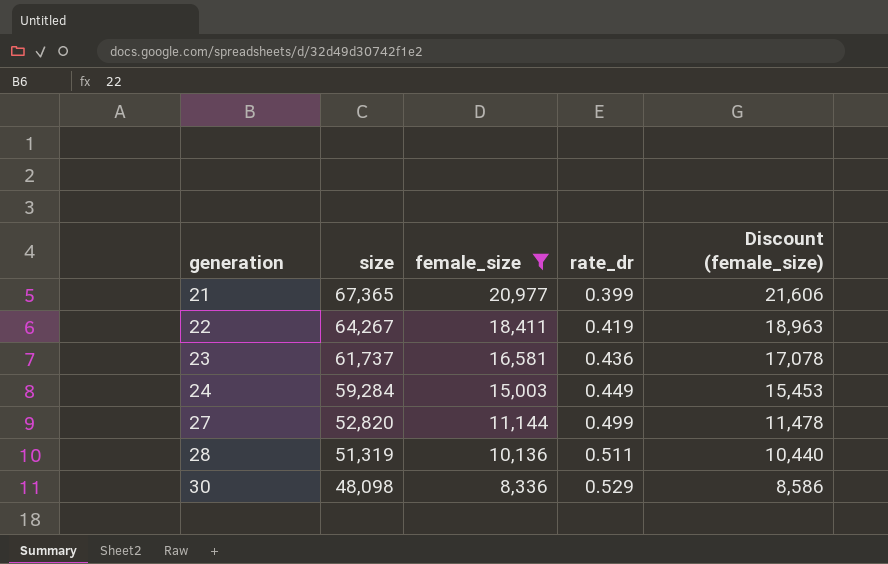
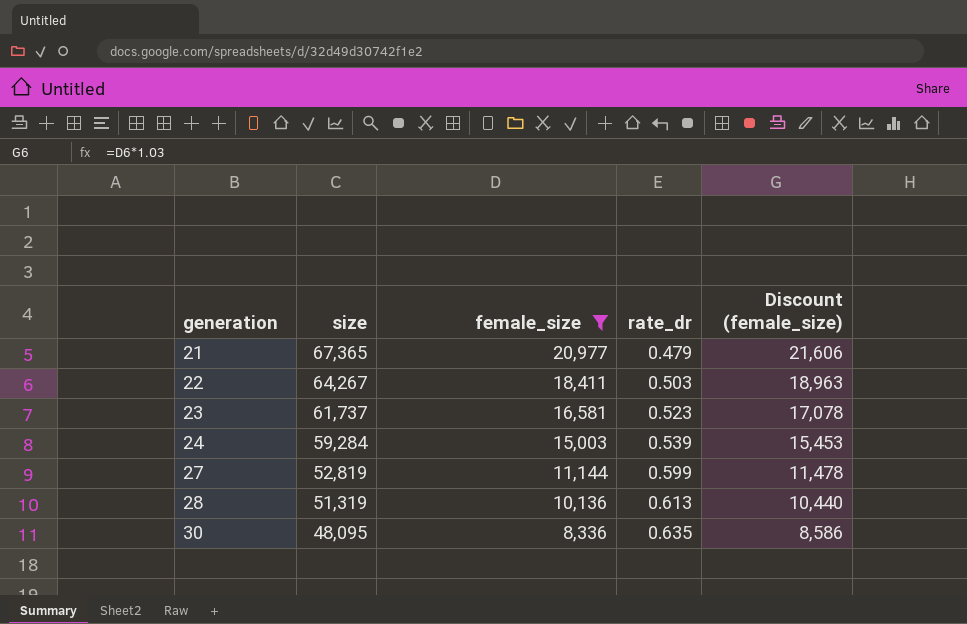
21 | rate_dr: 0.399 -> 0.479
22 | rate_dr: 0.419 -> 0.503
23 | rate_dr: 0.436 -> 0.523
24 | rate_dr: 0.449 -> 0.539
27 | size: 52,820 -> 52,819
27 | rate_dr: 0.499 -> 0.599
28 | rate_dr: 0.511 -> 0.613
30 | size: 48,098 -> 48,095
30 | rate_dr: 0.529 -> 0.635

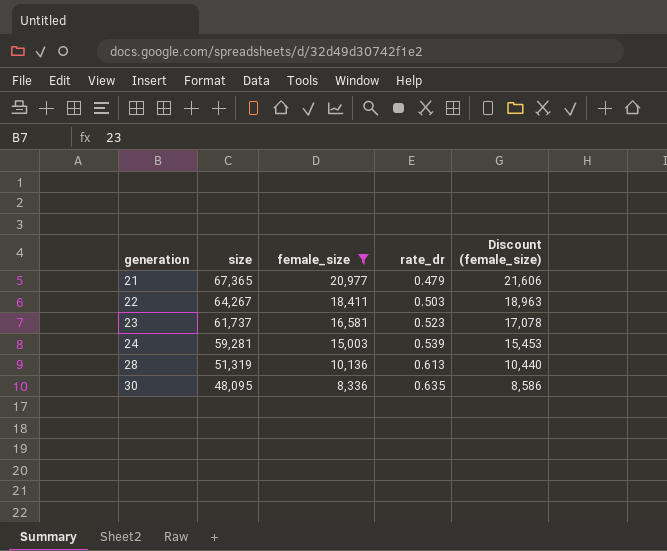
row 27: 52,819 | 11,144 | 0.599 | 11,478 -> none
24 | size: 59,284 -> 59,281

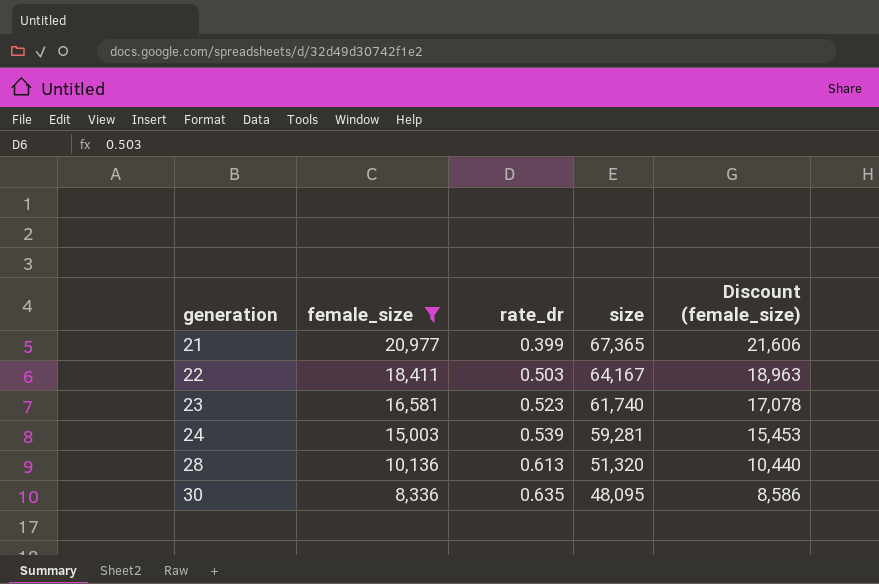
column size | position: 2 -> 4
21 | rate_dr: 0.479 -> 0.399
22 | size: 64,267 -> 64,167
23 | size: 61,737 -> 61,740
28 | size: 51,319 -> 51,320

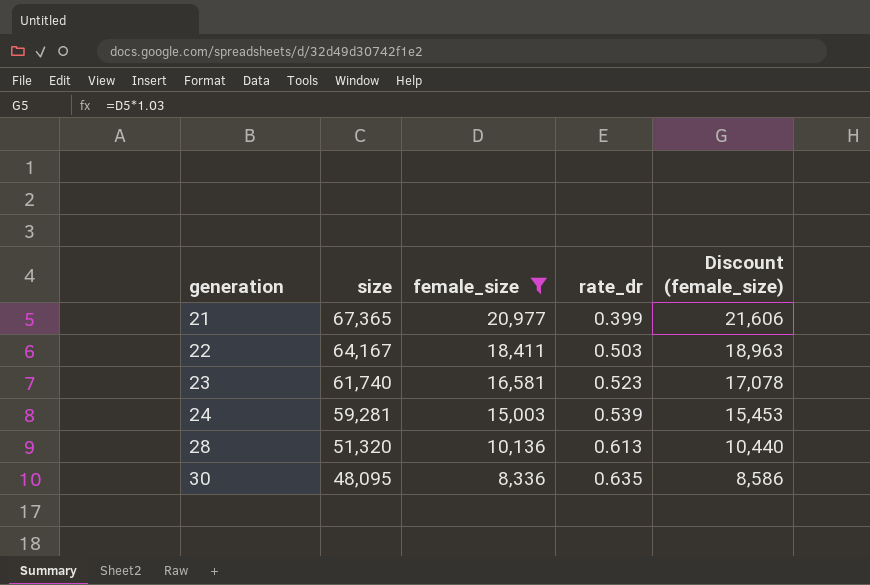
column size | position: 4 -> 2

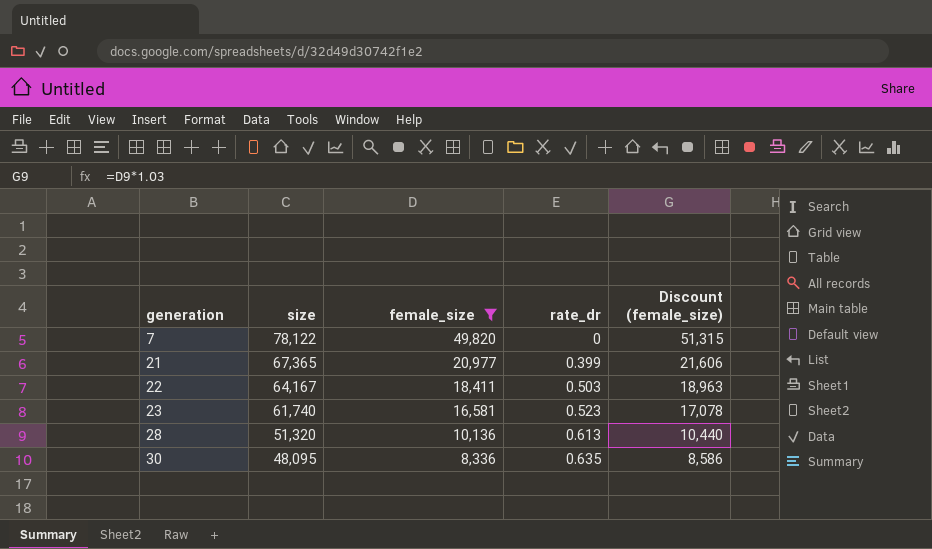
row 24: 59,281 | 15,003 | 0.539 | 15,453 -> none
row 7: none -> 78,122 | 49,820 | 0 | 51,315

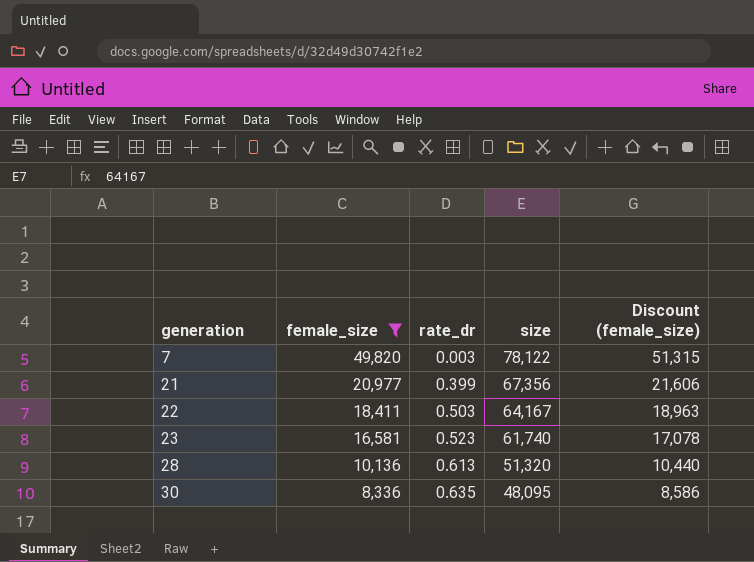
column size | position: 2 -> 4
7 | rate_dr: 0 -> 0.003
21 | size: 67,365 -> 67,356

